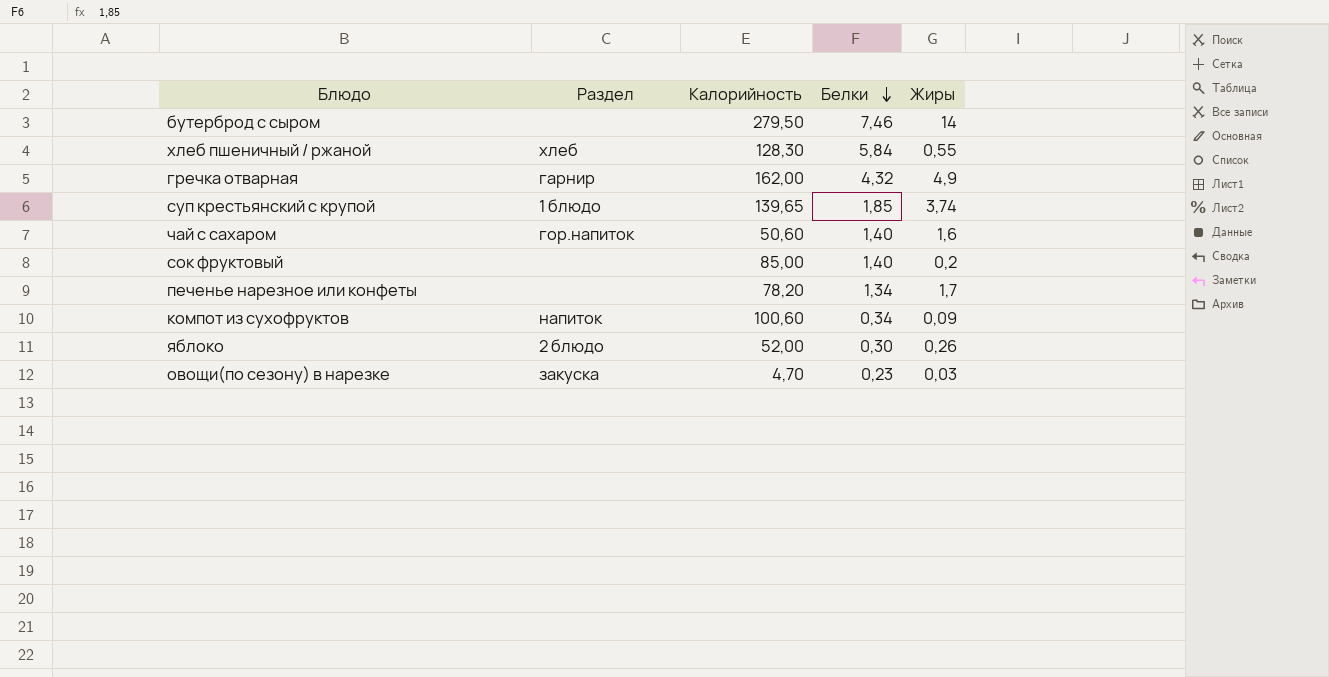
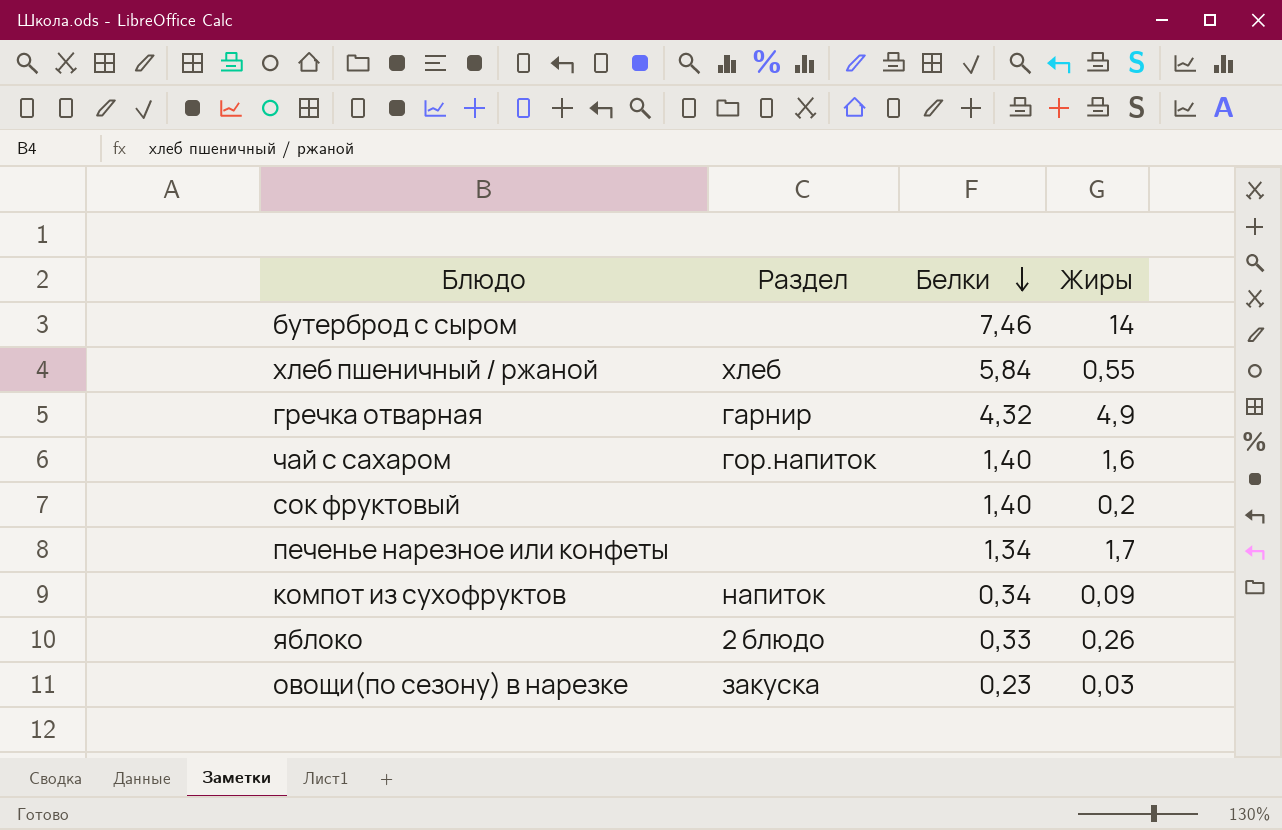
column Калорийность | position: 3 -> none
row суп крестьянский с крупой: 1 блюдо | 139,65 | 1,85 | 3,74 -> none
яблоко | Белки: 0,30 -> 0,33

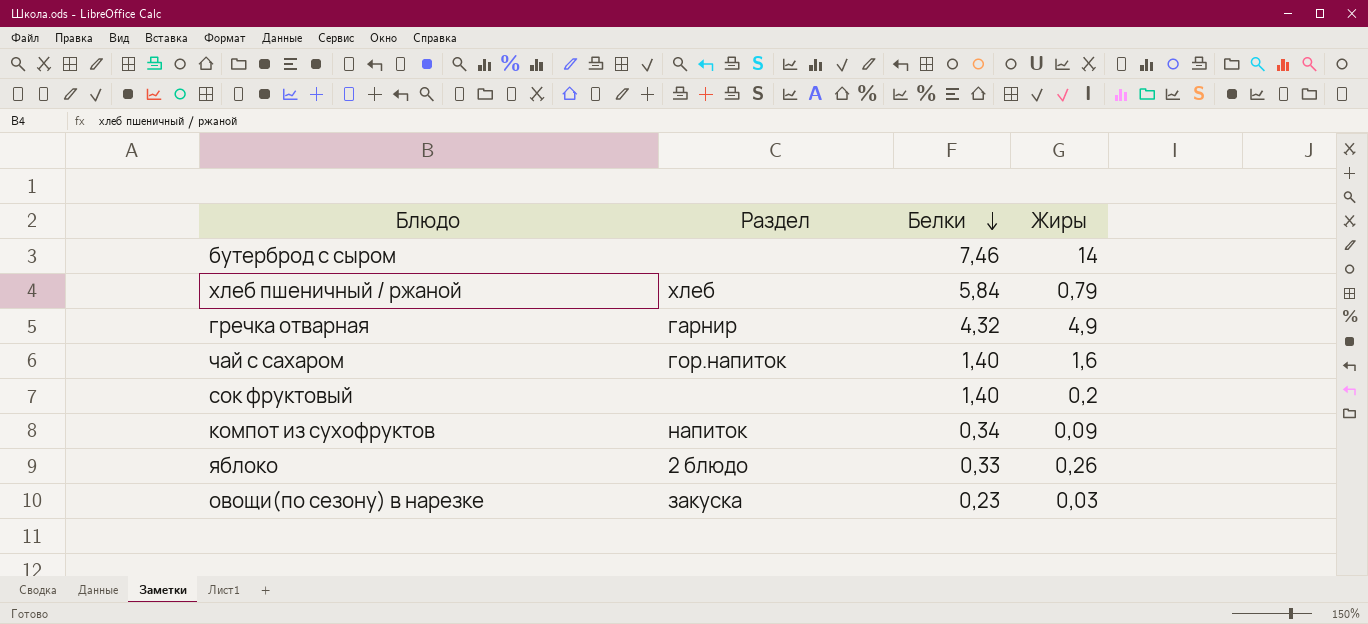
row печенье нарезное или конфеты: none | 1,34 | 1,7 -> none
хлеб пшеничный / ржаной | Жиры: 0,55 -> 0,79

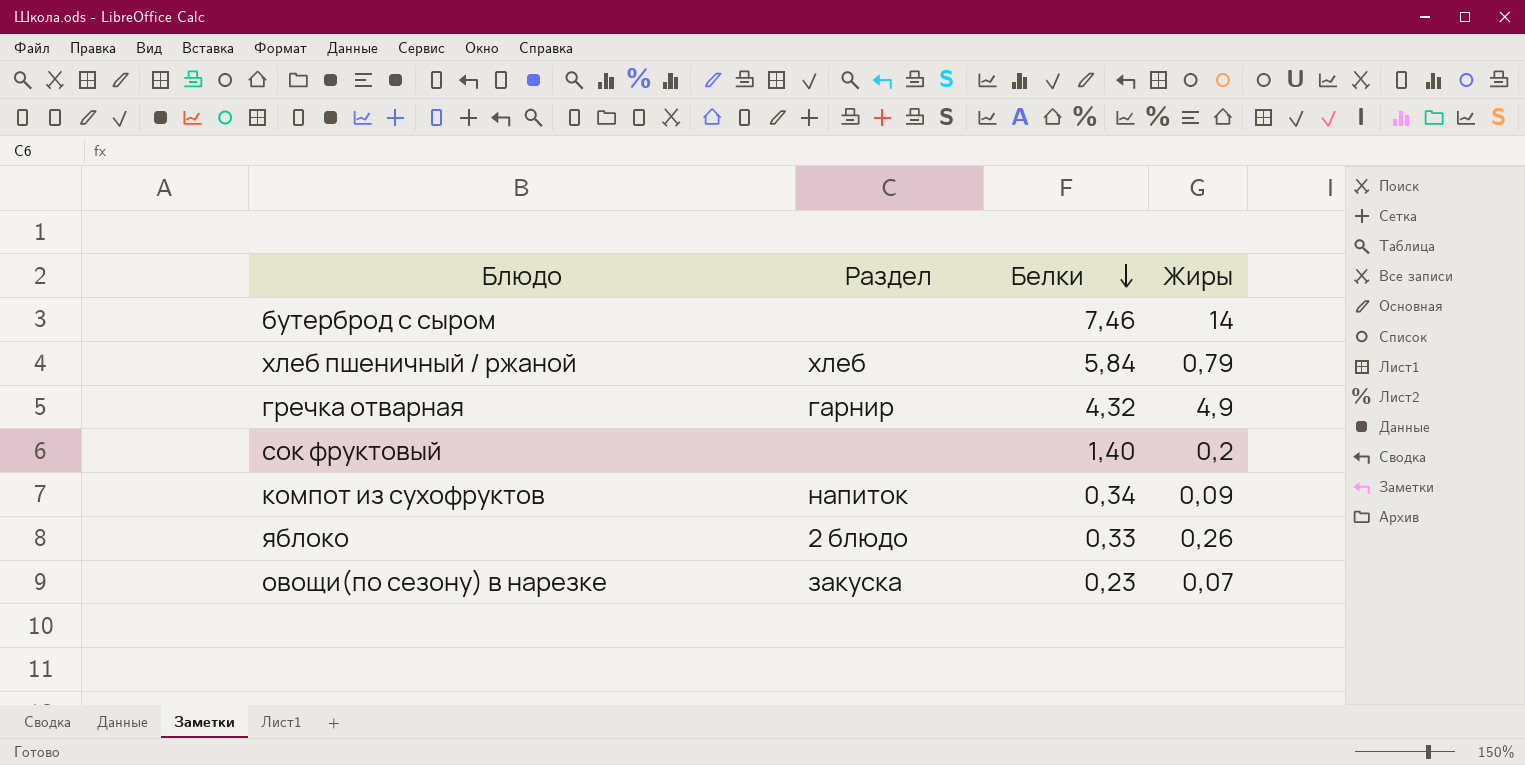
row чай с сахаром: гор.напиток | 1,40 | 1,6 -> none
овощи(по сезону) в нарезке | Жиры: 0,03 -> 0,07

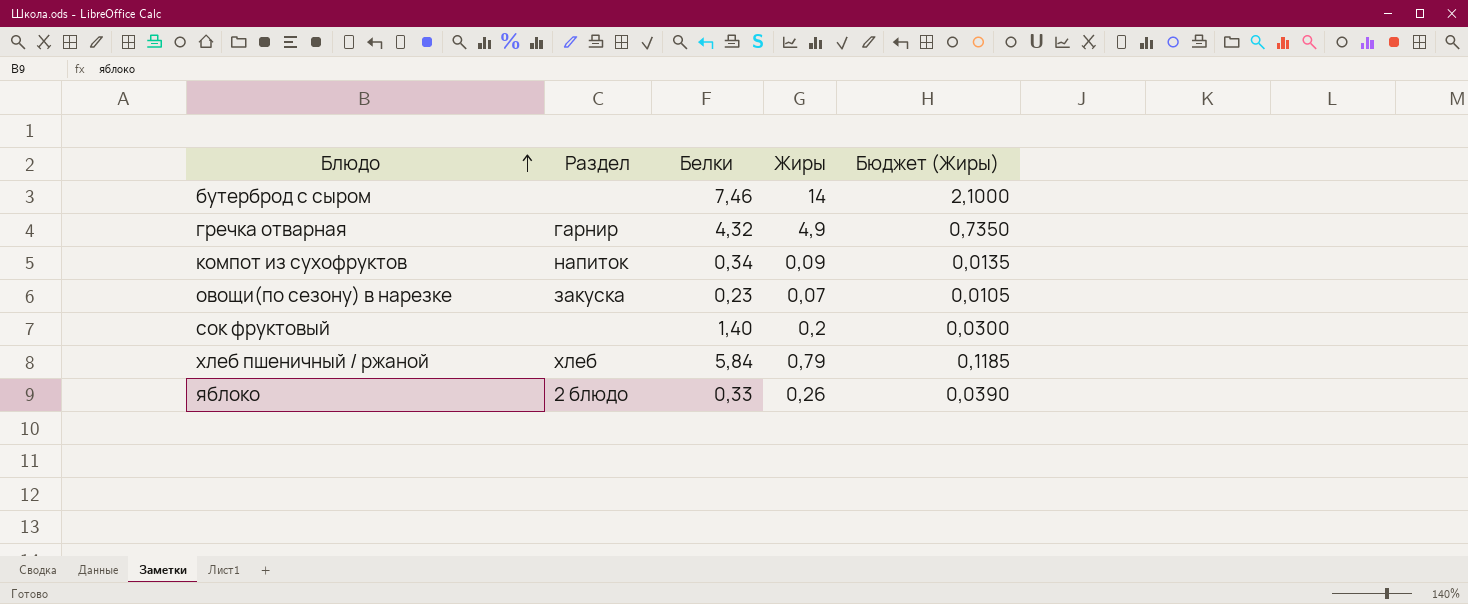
row order: Белки descending -> Блюдо ascending
column Бюджет (Жиры) | formula: none -> [Жиры] * 0,15

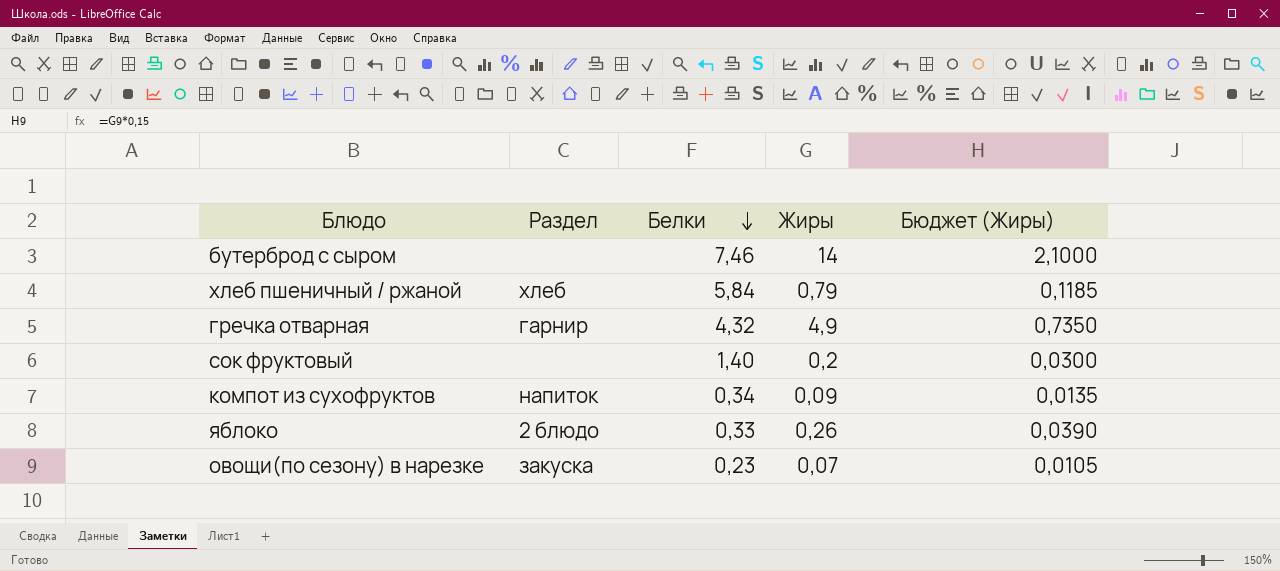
row order: Блюдо ascending -> Белки descending

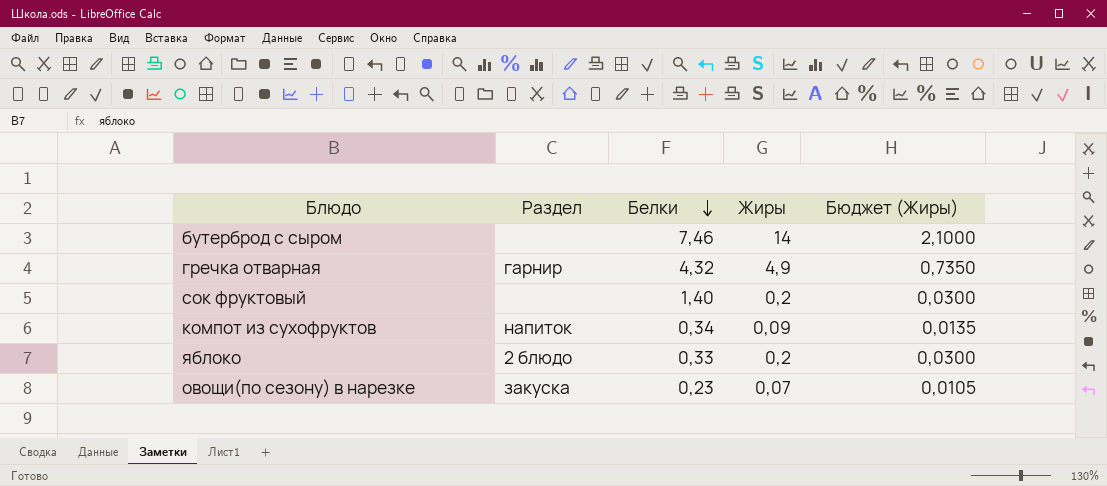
row хлеб пшеничный / ржаной: хлеб | 5,84 | 0,79 | 0,1185 -> none
яблоко | Жиры: 0,26 -> 0,2
яблоко | Бюджет (Жиры): 0,0390 -> 0,0300

